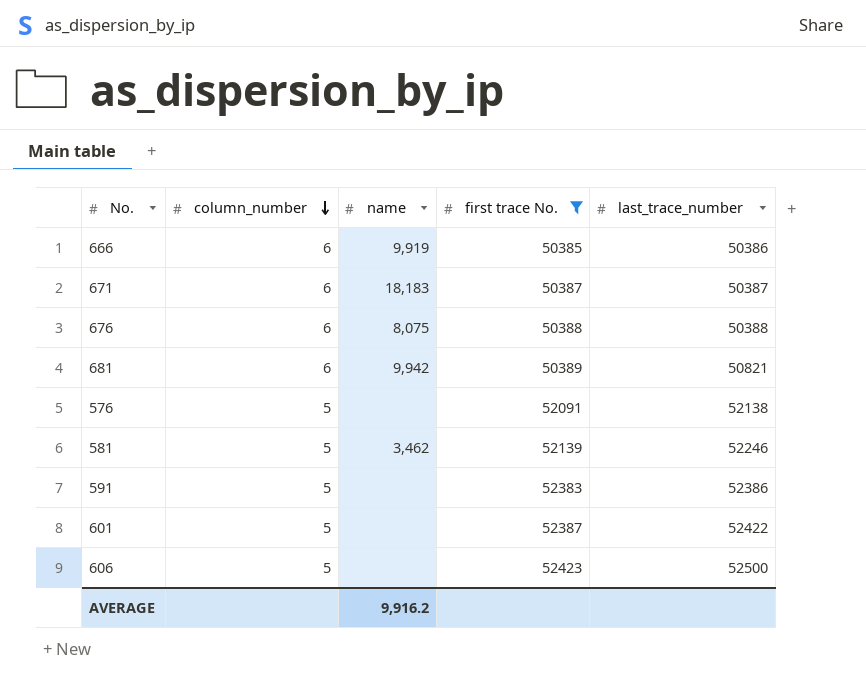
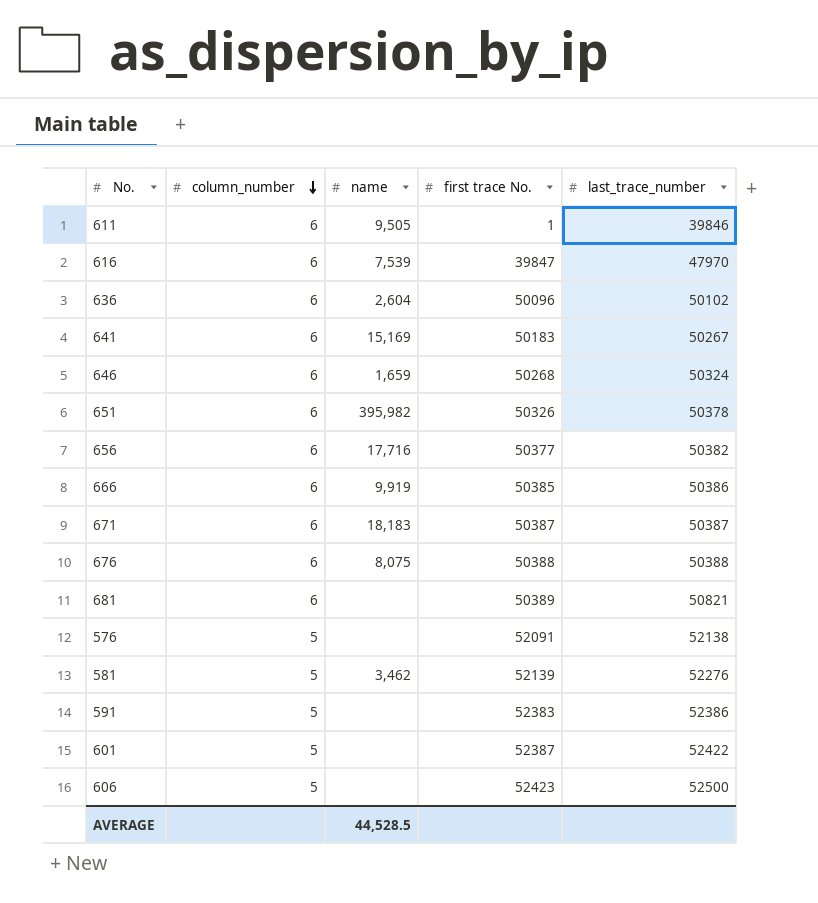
filter: first trace No. >= 50385 -> none
681 | name: 9,942 -> none
581 | last_trace_number: 52246 -> 52276
AVERAGE | name: 9,916.2 -> 44,528.5

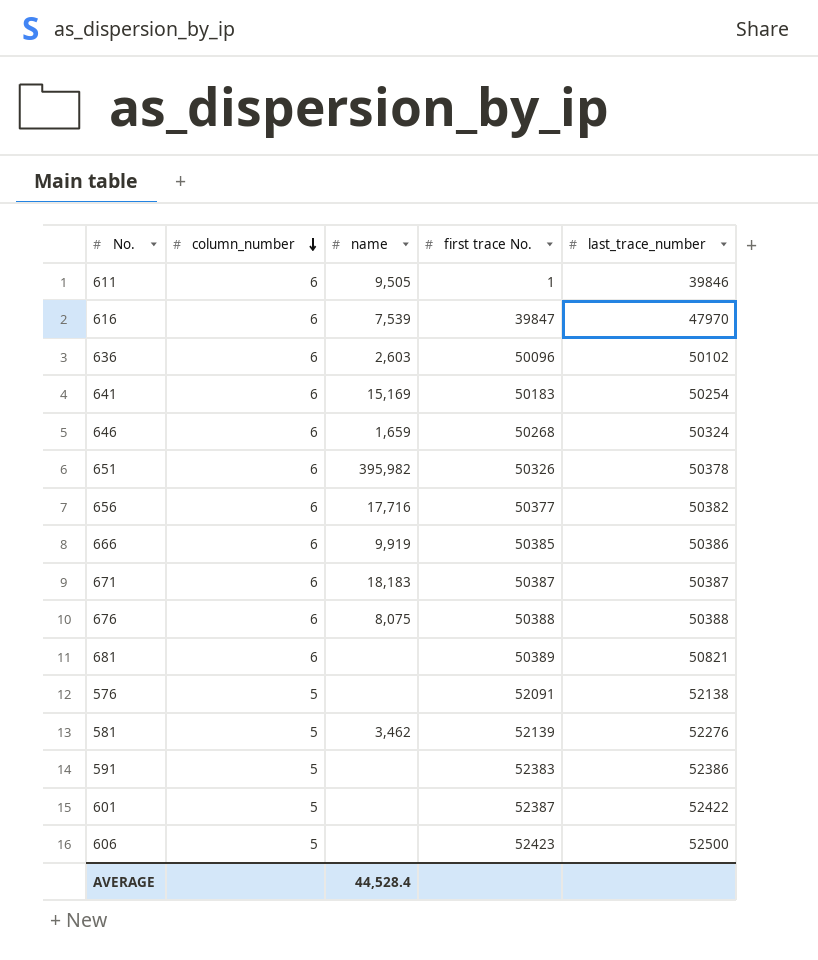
636 | name: 2,604 -> 2,603
641 | last_trace_number: 50267 -> 50254
AVERAGE | name: 44,528.5 -> 44,528.4

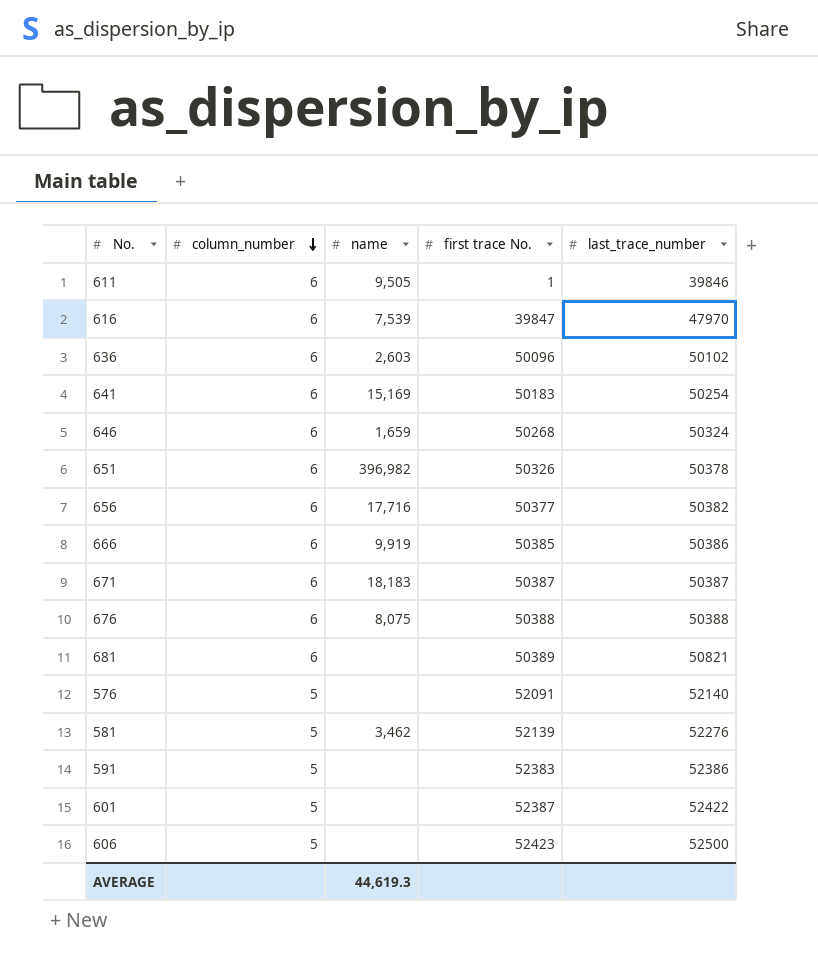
651 | name: 395,982 -> 396,982
576 | last_trace_number: 52138 -> 52140
AVERAGE | name: 44,528.4 -> 44,619.3

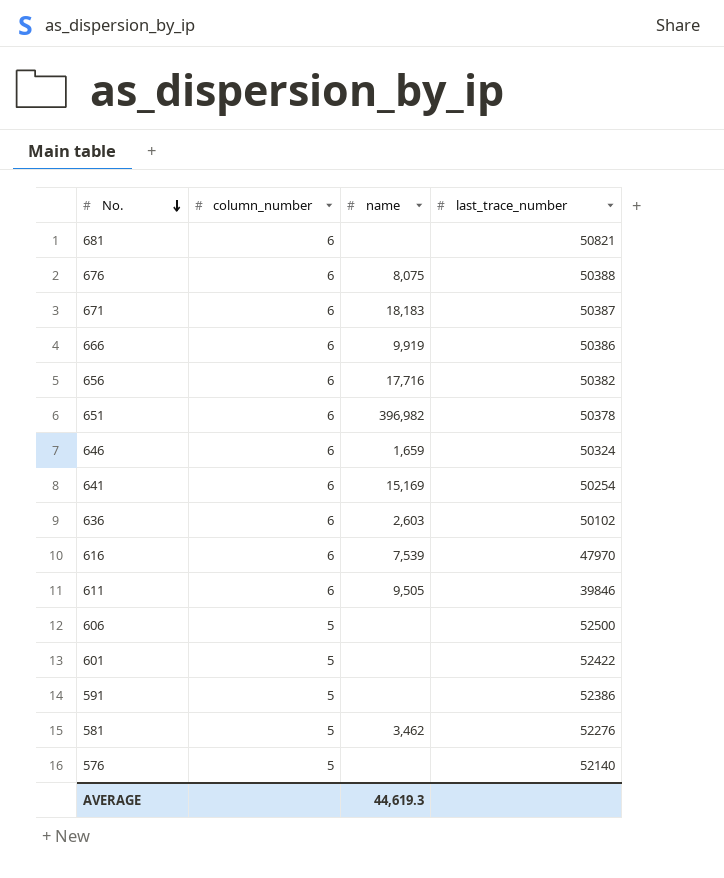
row order: column_number descending -> No. descending
column first trace No. | position: 4 -> none

